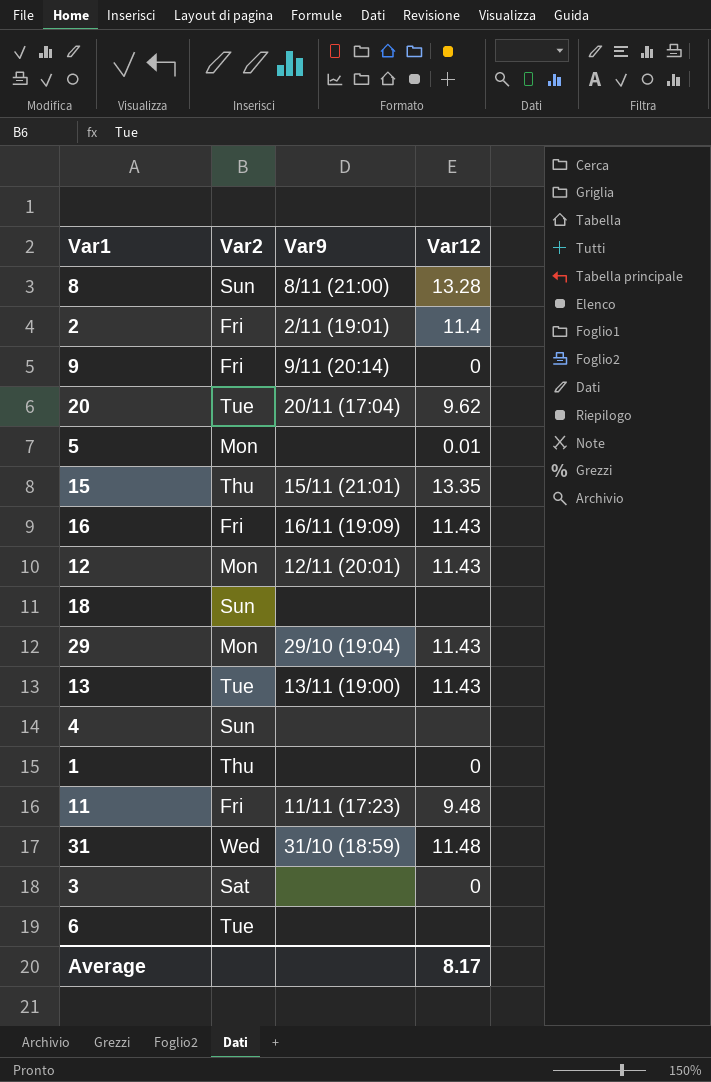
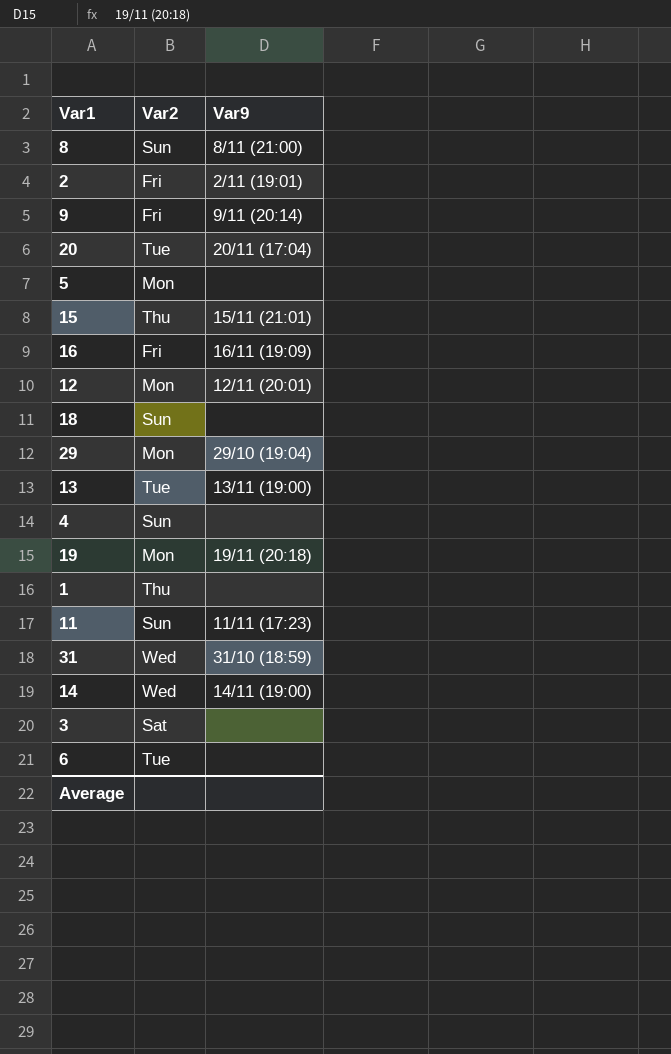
column Var12 | position: 4 -> none
row 19: none -> Mon | 19/11 (20:18)
11 | Var2: Fri -> Sun
row 14: none -> Wed | 14/11 (19:00)

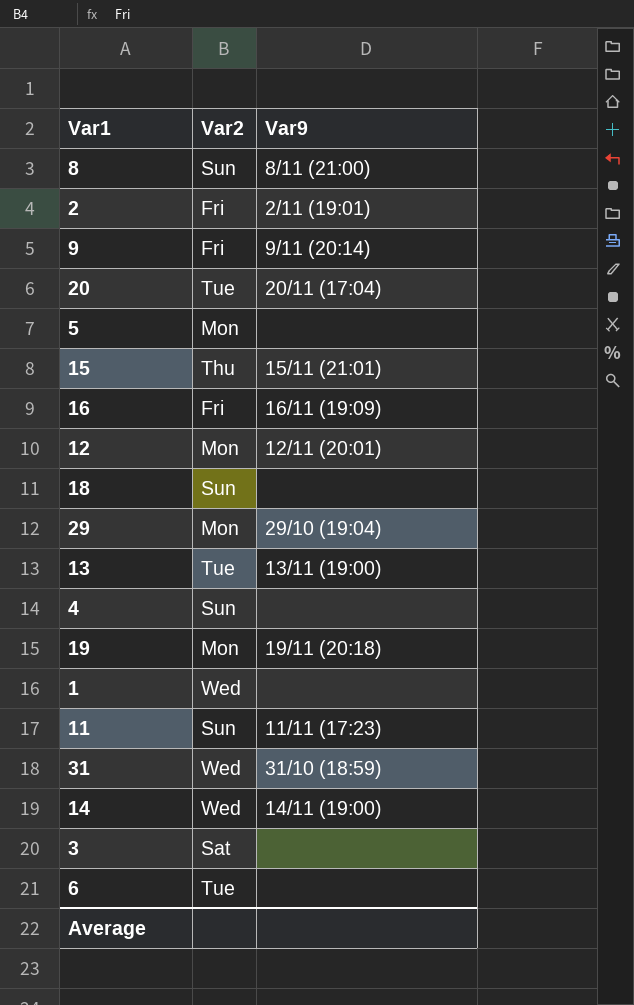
1 | Var2: Thu -> Wed

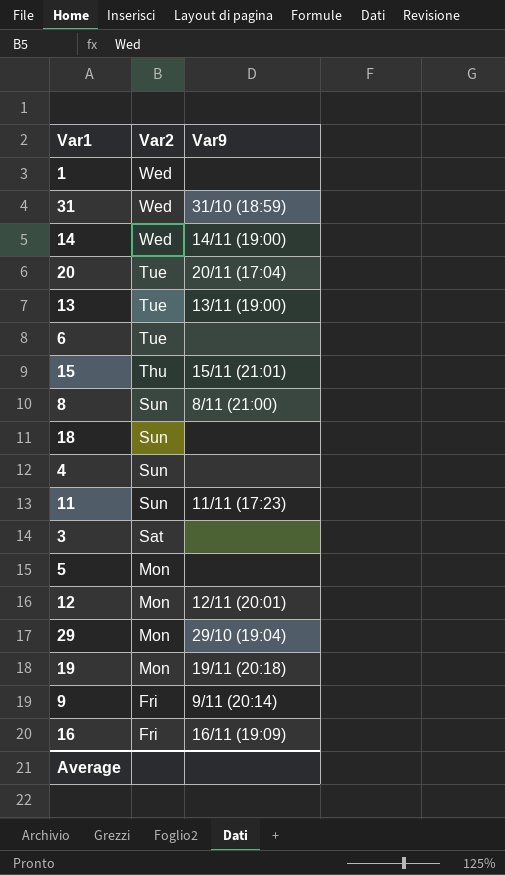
row order: none -> Var2 descending
row 2: Fri | 2/11 (19:01) -> none

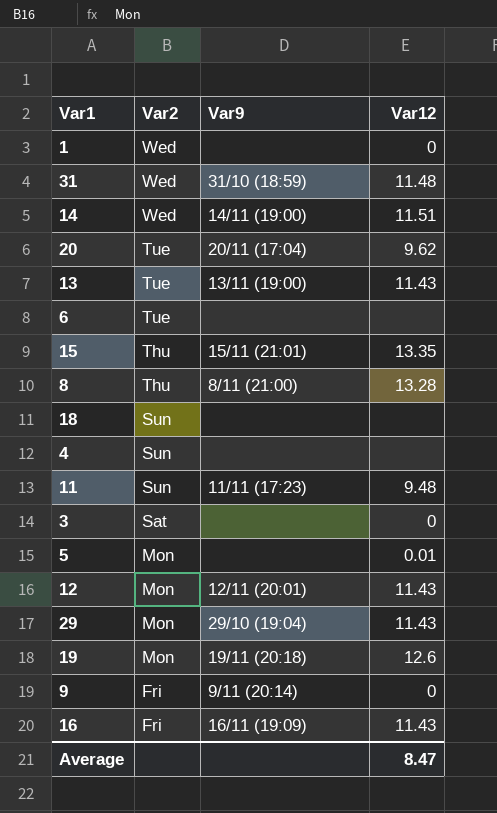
column Var12 | position: none -> 4
8 | Var2: Sun -> Thu

